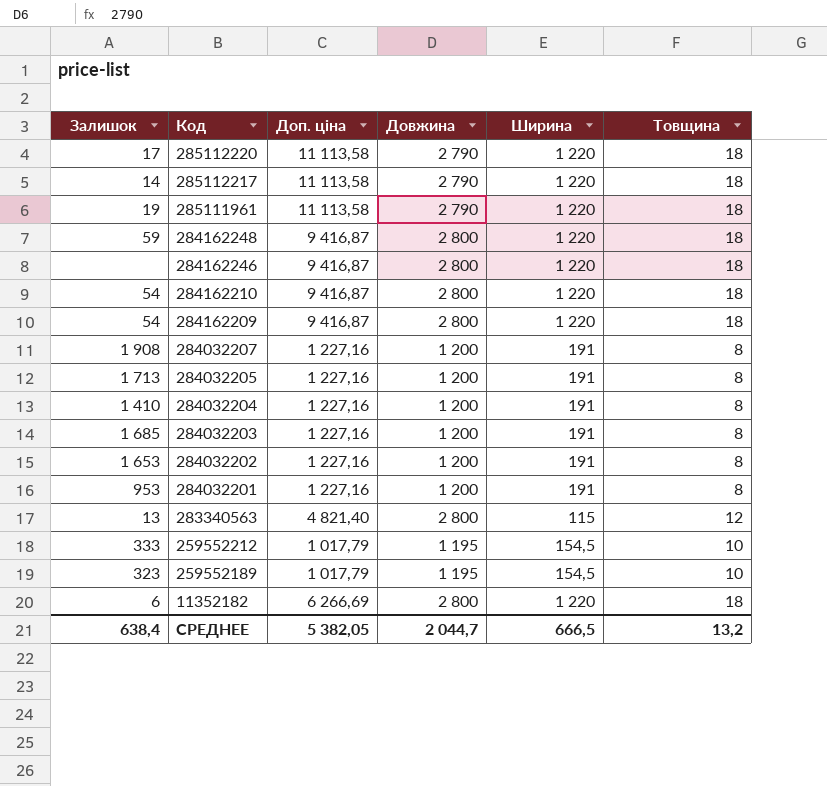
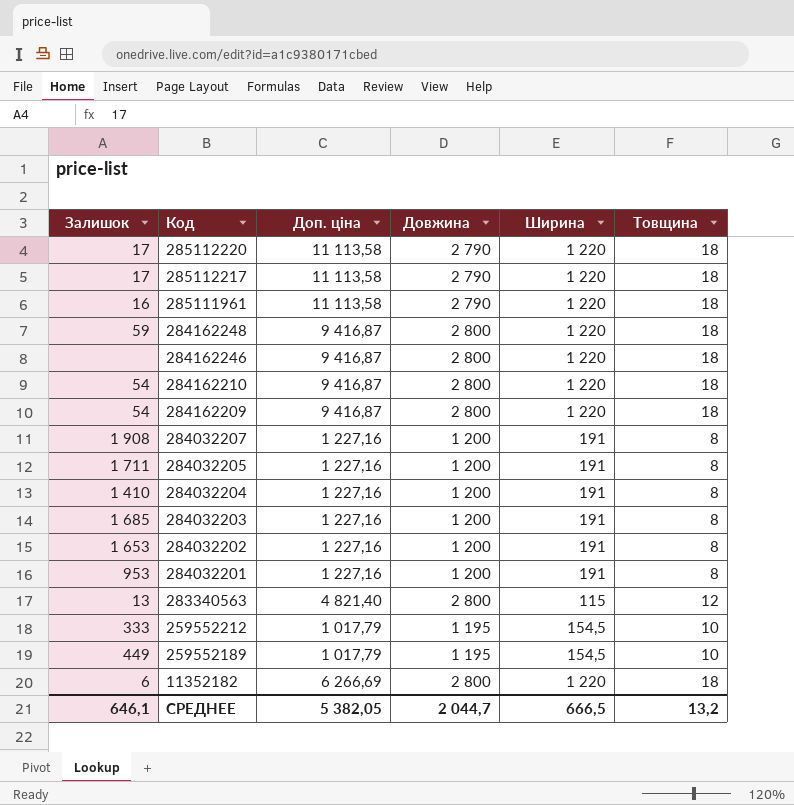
285112217 | Залишок: 14 -> 17
285111961 | Залишок: 19 -> 16
284032205 | Залишок: 1 713 -> 1 711
259552189 | Залишок: 323 -> 449
СРЕДНЕЕ | Залишок: 638,4 -> 646,1

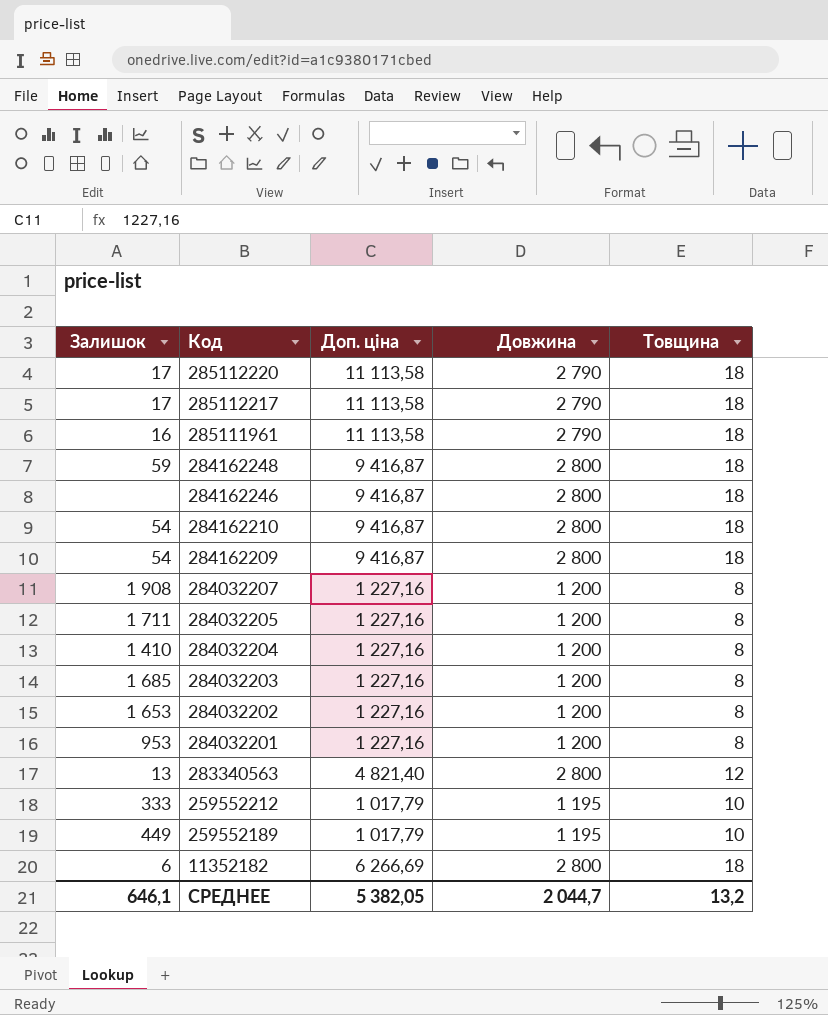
column Ширина | position: 5 -> none

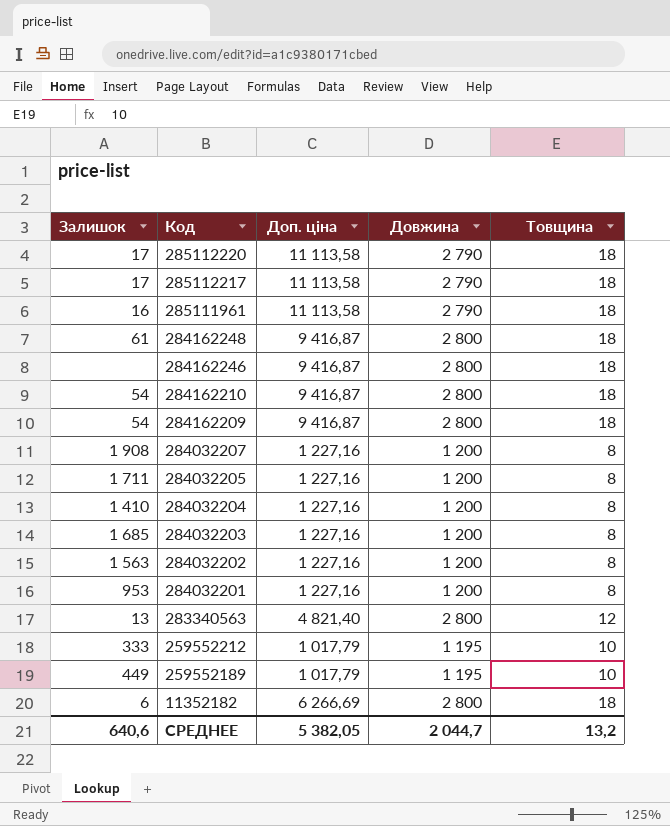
284162248 | Залишок: 59 -> 61
284032202 | Залишок: 1 653 -> 1 563
СРЕДНЕЕ | Залишок: 646,1 -> 640,6

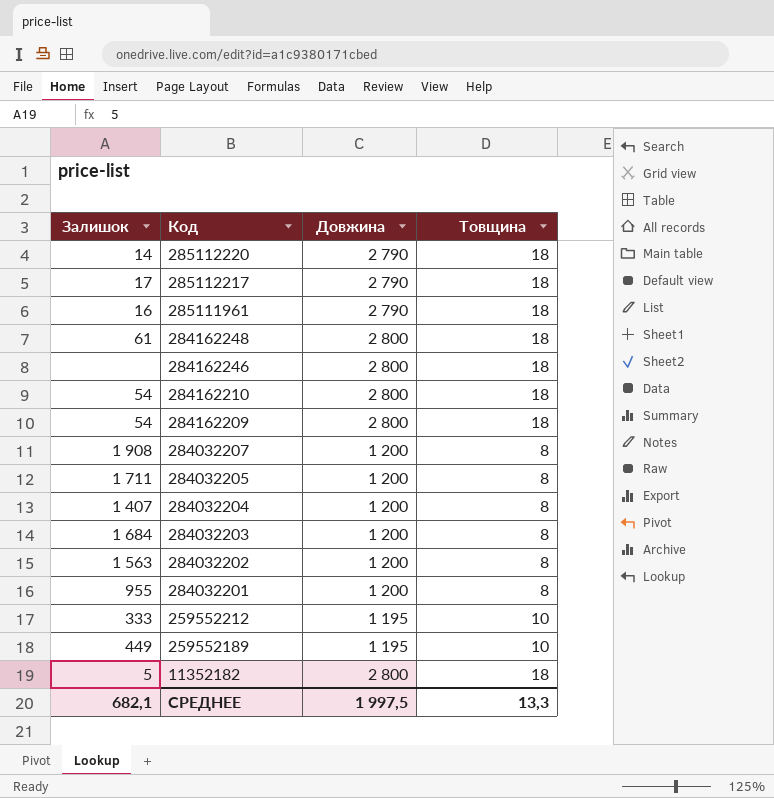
column Доп. ціна | position: 3 -> none
row 283340563: 13 | 4 821,40 | 2 800 | 12 -> none
285112220 | Залишок: 17 -> 14
284032204 | Залишок: 1 410 -> 1 407
284032203 | Залишок: 1 685 -> 1 684
284032201 | Залишок: 953 -> 955
11352182 | Залишок: 6 -> 5
СРЕДНЕЕ | Залишок: 640,6 -> 682,1
СРЕДНЕЕ | Довжина: 2 044,7 -> 1 997,5
СРЕДНЕЕ | Товщина: 13,2 -> 13,3

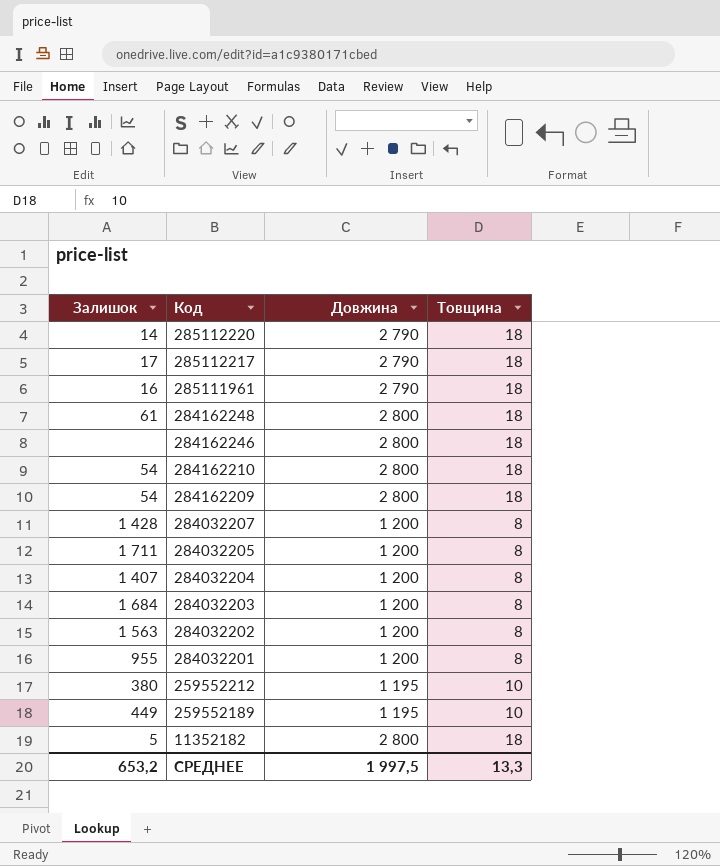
284032207 | Залишок: 1 908 -> 1 428
259552212 | Залишок: 333 -> 380
СРЕДНЕЕ | Залишок: 682,1 -> 653,2

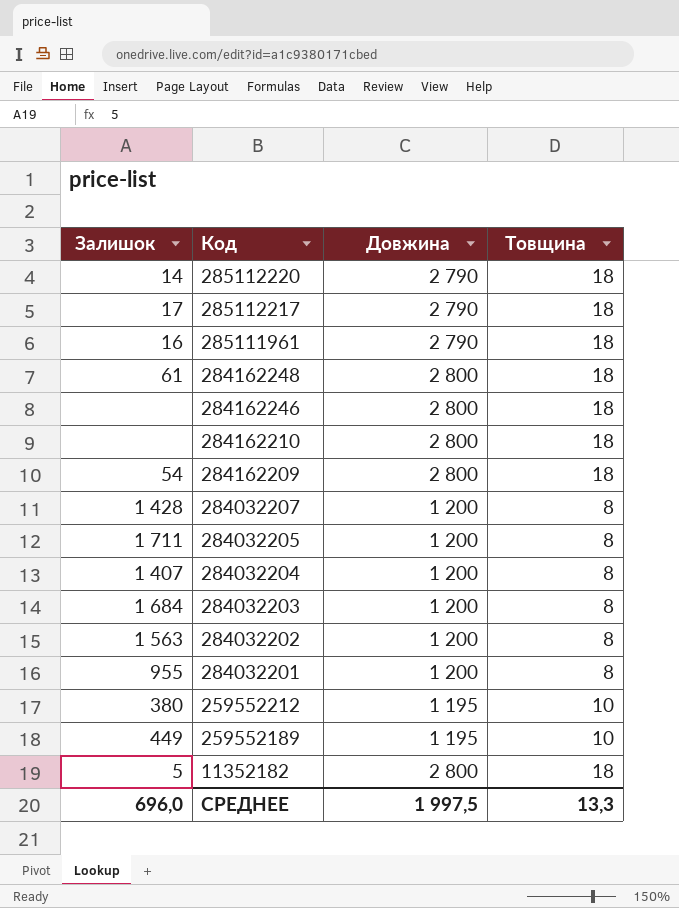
284162210 | Залишок: 54 -> none
СРЕДНЕЕ | Залишок: 653,2 -> 696,0

